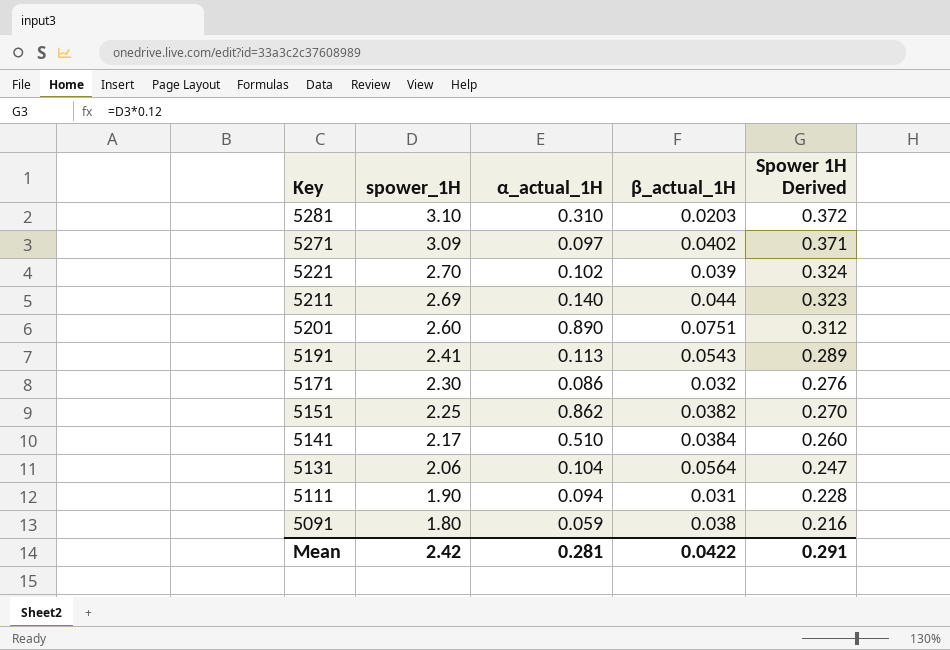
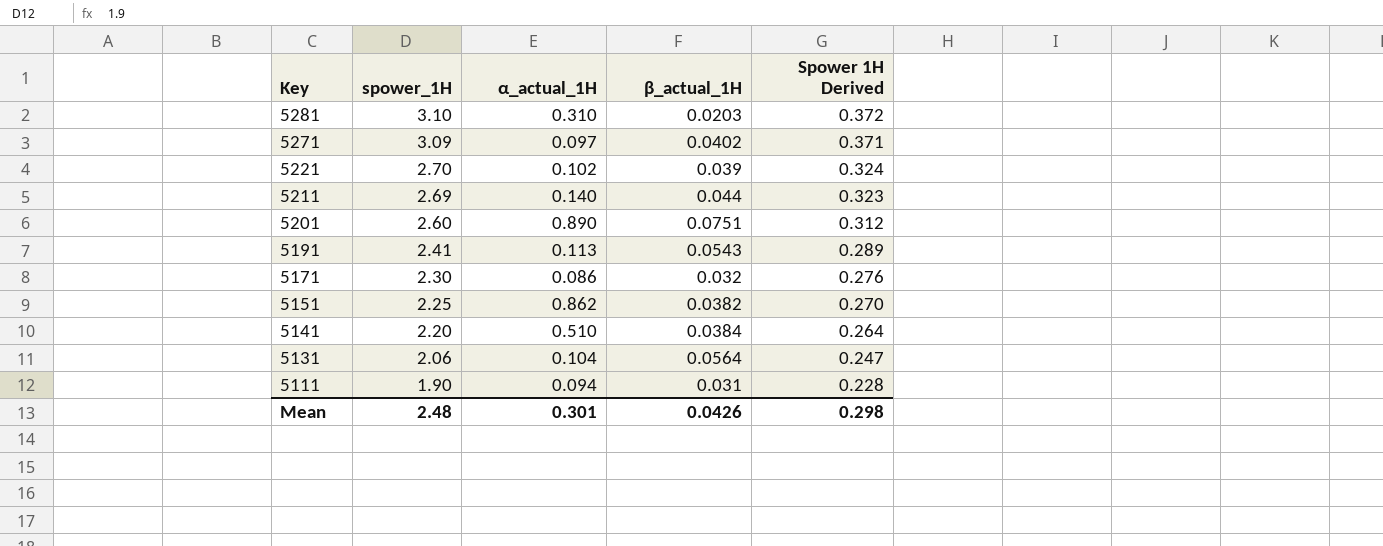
row 5091: 1.80 | 0.059 | 0.038 | 0.216 -> none
5141 | spower_1H: 2.17 -> 2.20
5141 | Spower 1H Derived: 0.260 -> 0.264
Mean | spower_1H: 2.42 -> 2.48
Mean | α_actual_1H: 0.281 -> 0.301
Mean | β_actual_1H: 0.0422 -> 0.0426
Mean | Spower 1H Derived: 0.291 -> 0.298

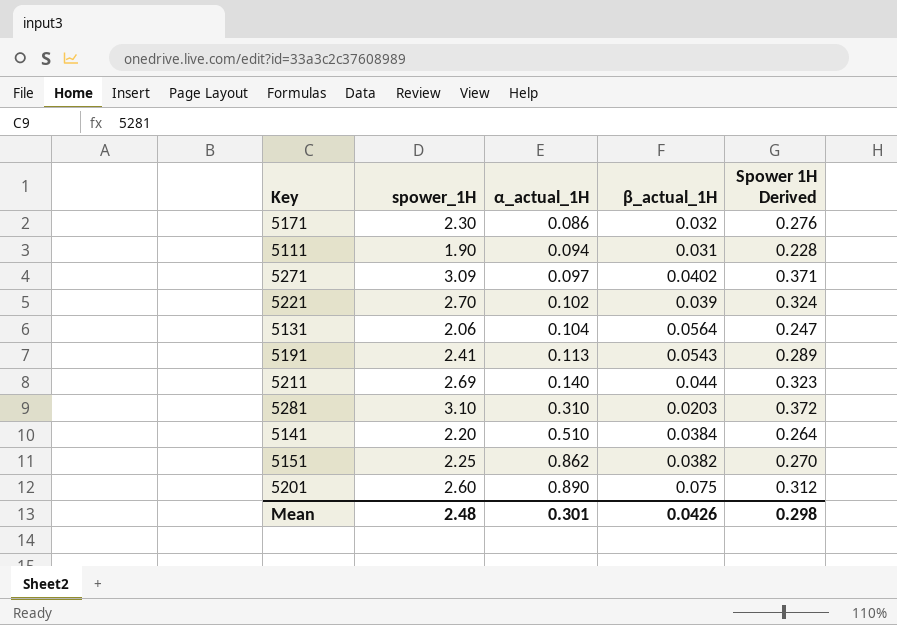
row order: Key descending -> α_actual_1H ascending
5201 | β_actual_1H: 0.0751 -> 0.075

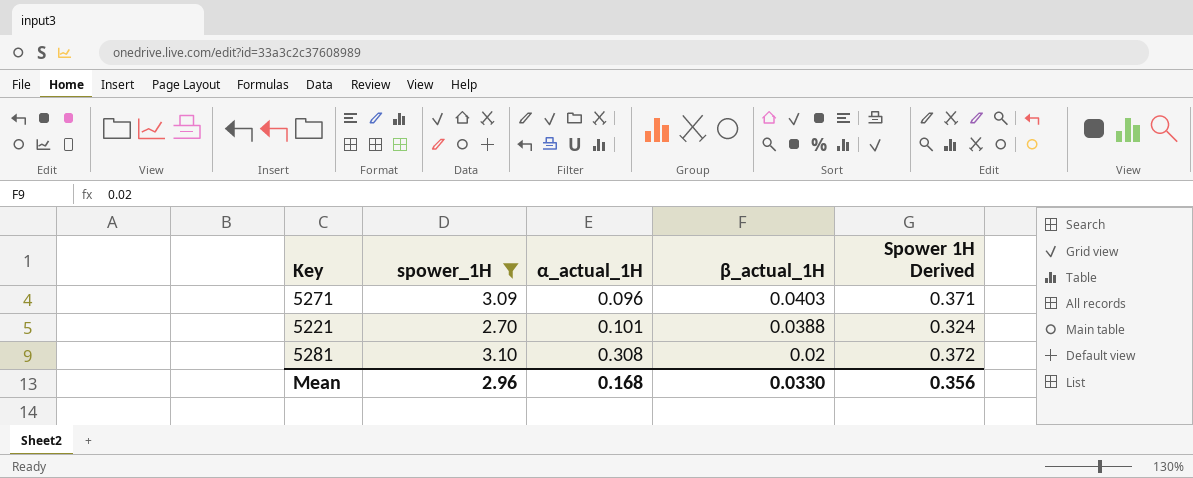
filter: none -> spower_1H >= 2.70
5271 | α_actual_1H: 0.097 -> 0.096
5271 | β_actual_1H: 0.0402 -> 0.0403
5221 | α_actual_1H: 0.102 -> 0.101
5221 | β_actual_1H: 0.039 -> 0.0388
5281 | α_actual_1H: 0.310 -> 0.308
5281 | β_actual_1H: 0.0203 -> 0.02
Mean | spower_1H: 2.48 -> 2.96
Mean | α_actual_1H: 0.301 -> 0.168
Mean | β_actual_1H: 0.0426 -> 0.0330
Mean | Spower 1H Derived: 0.298 -> 0.356

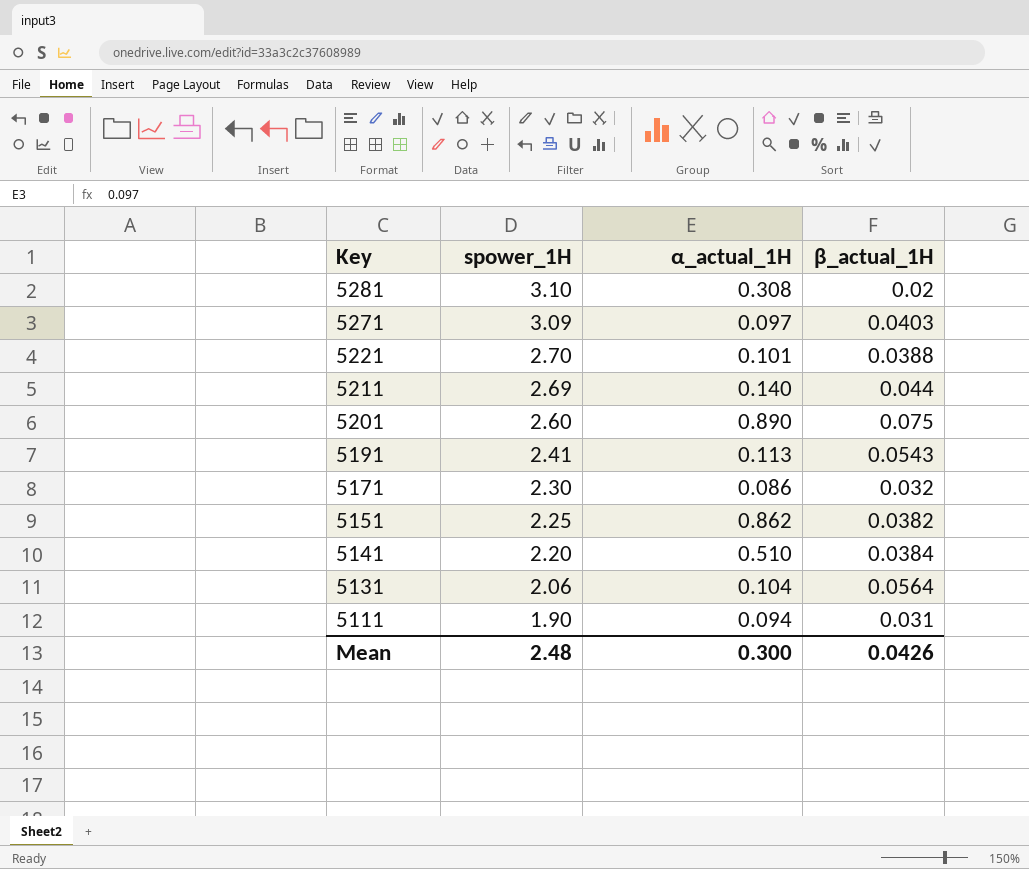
filter: spower_1H >= 2.70 -> none
row order: α_actual_1H ascending -> Key descending
column Spower 1H Derived | formula: [spower_1H] * 0.12 -> none
5271 | α_actual_1H: 0.096 -> 0.097
Mean | spower_1H: 2.96 -> 2.48
Mean | α_actual_1H: 0.168 -> 0.300
Mean | β_actual_1H: 0.0330 -> 0.0426

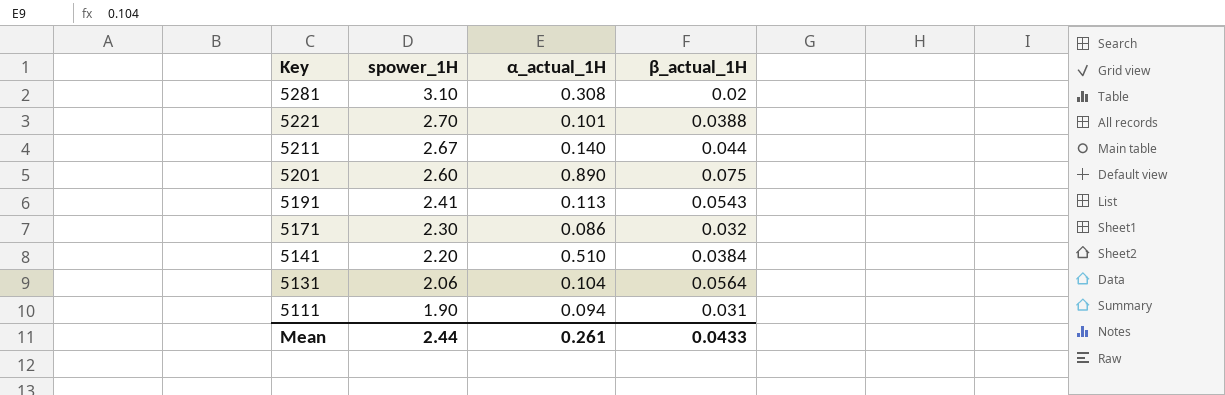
row 5271: 3.09 | 0.097 | 0.0403 -> none
row 5151: 2.25 | 0.862 | 0.0382 -> none
5211 | spower_1H: 2.69 -> 2.67
Mean | spower_1H: 2.48 -> 2.44
Mean | α_actual_1H: 0.300 -> 0.261
Mean | β_actual_1H: 0.0426 -> 0.0433

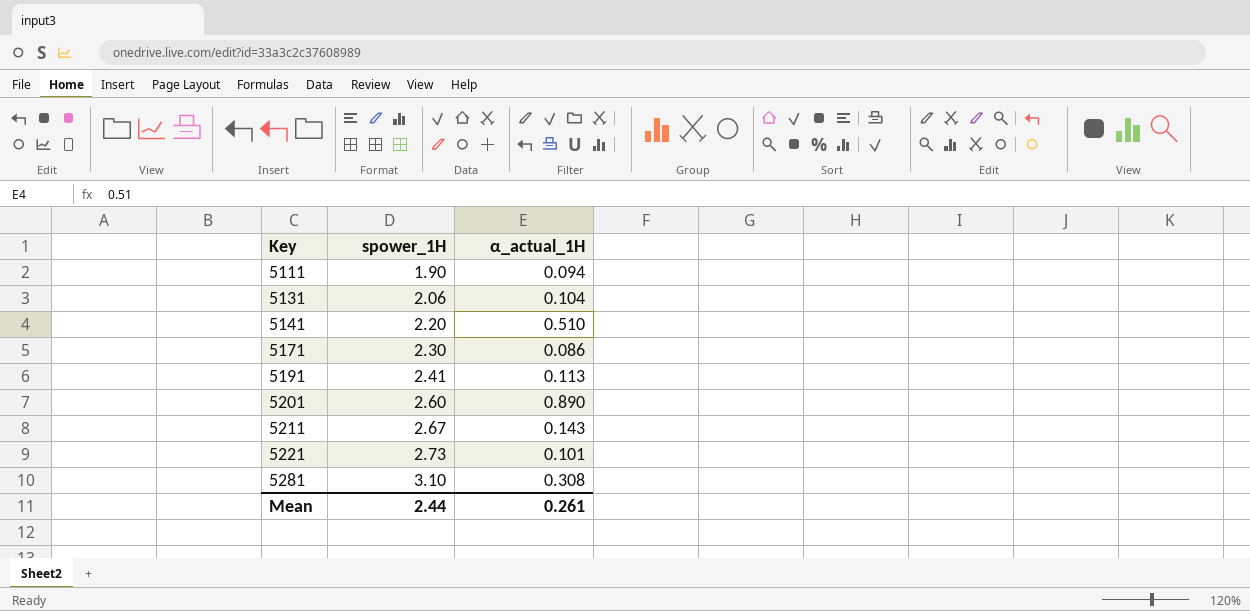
row order: Key descending -> Key ascending
column β_actual_1H | position: 4 -> none
5211 | α_actual_1H: 0.140 -> 0.143
5221 | spower_1H: 2.70 -> 2.73

